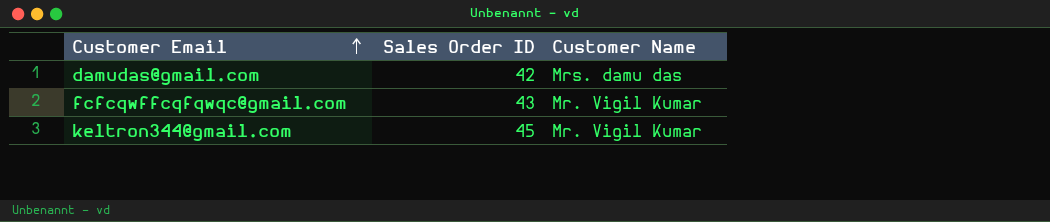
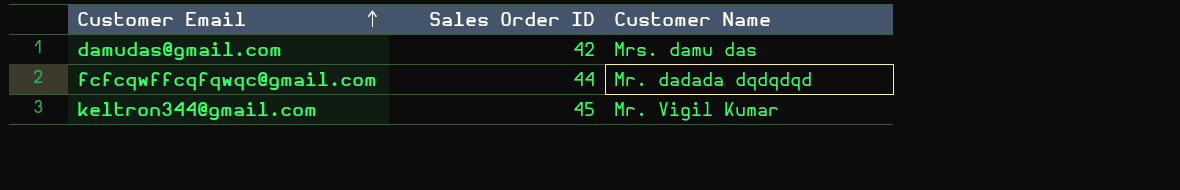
fcfcqwffcqfqwqc@gmail.com | Sales Order ID: 43 -> 44
fcfcqwffcqfqwqc@gmail.com | Customer Name: Mr. Vigil Kumar -> Mr. dadada dqdqdqd

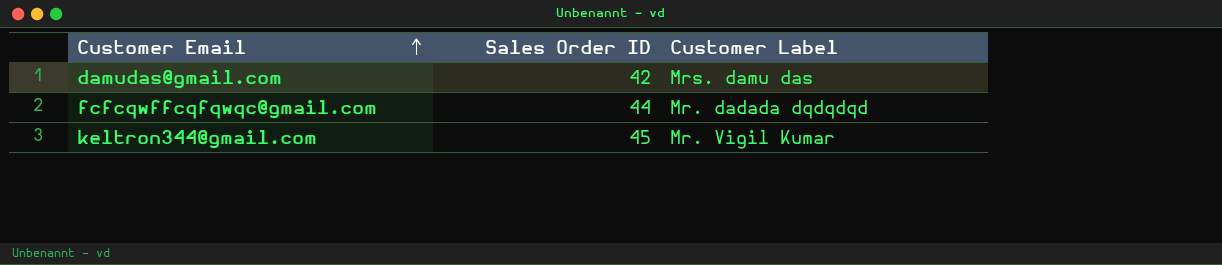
column name: Customer Name -> Customer Label

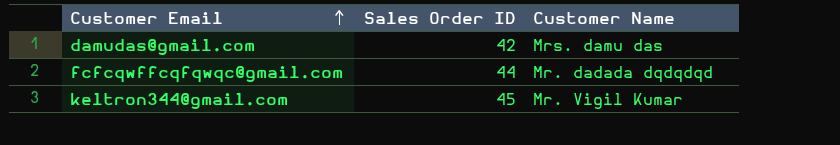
column name: Customer Label -> Customer Name

